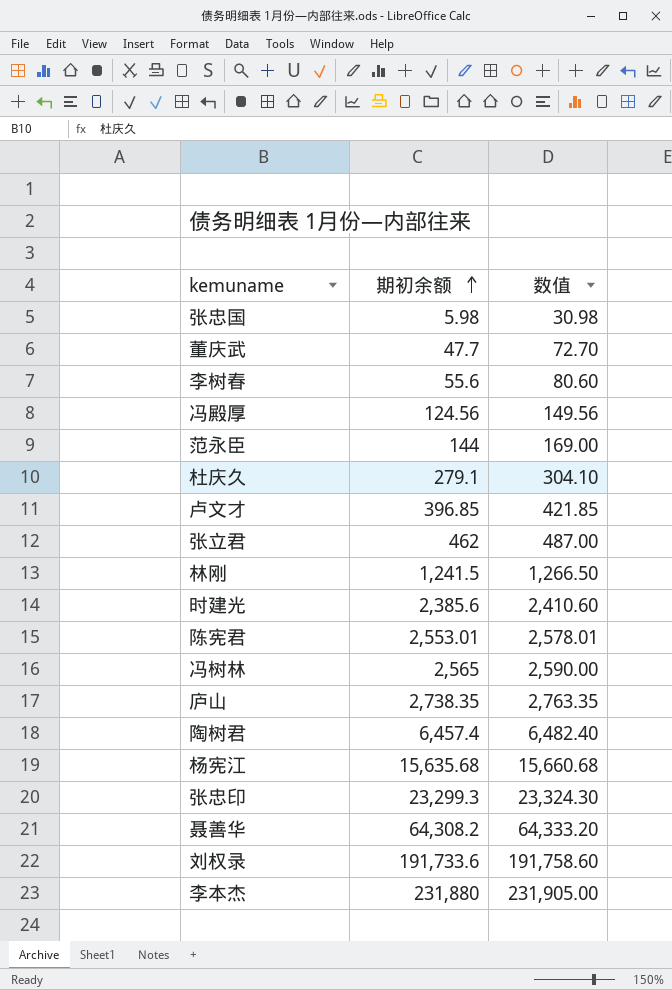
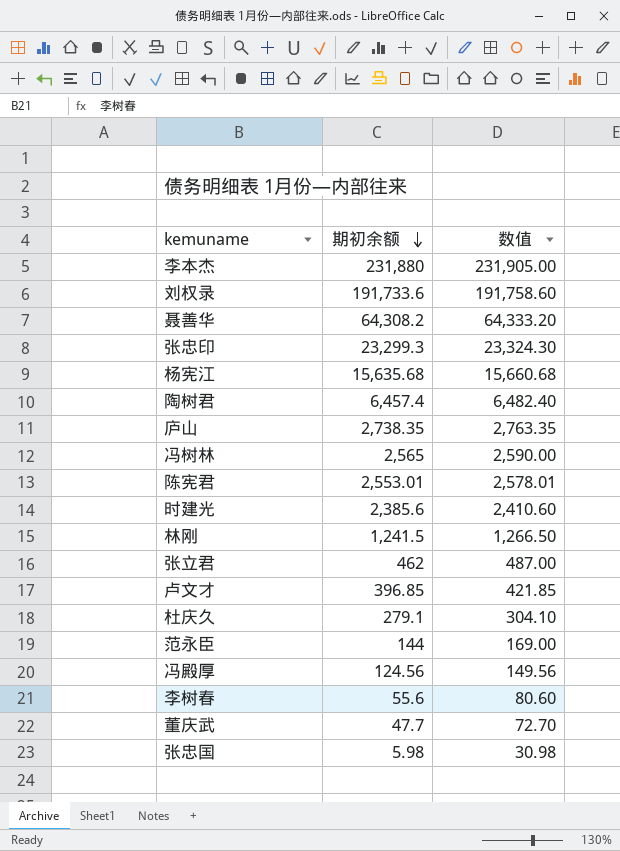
row order: 期初余额 ascending -> 期初余额 descending

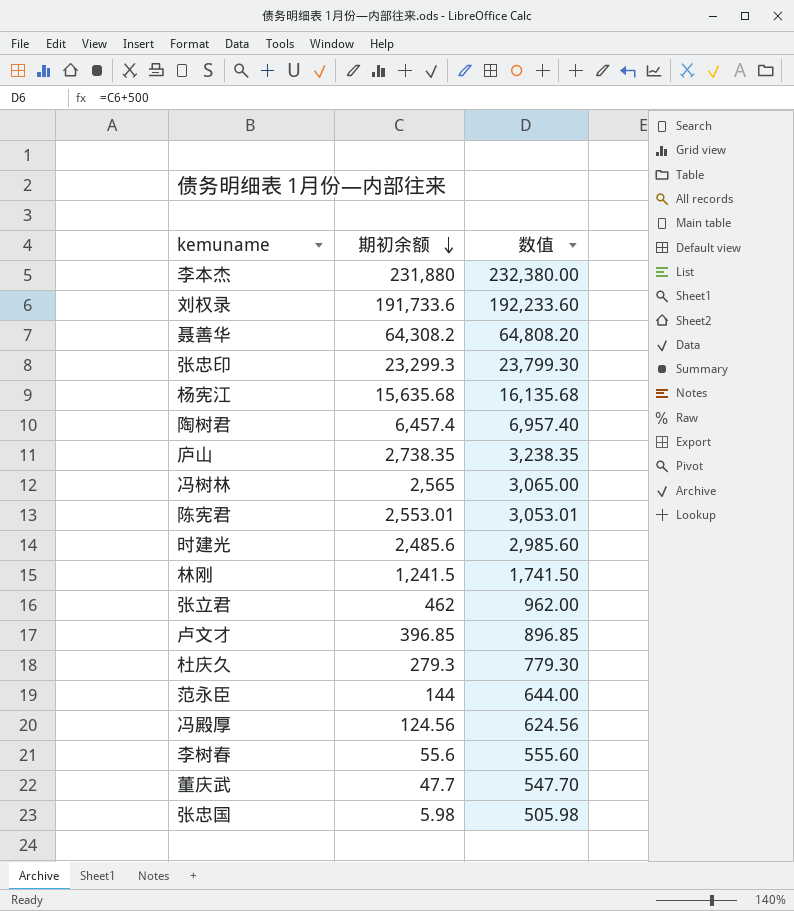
column 数值 | formula: [期初余额] + 25 -> [期初余额] + 500
时建光 | 期初余额: 2,385.6 -> 2,485.6
杜庆久 | 期初余额: 279.1 -> 279.3

